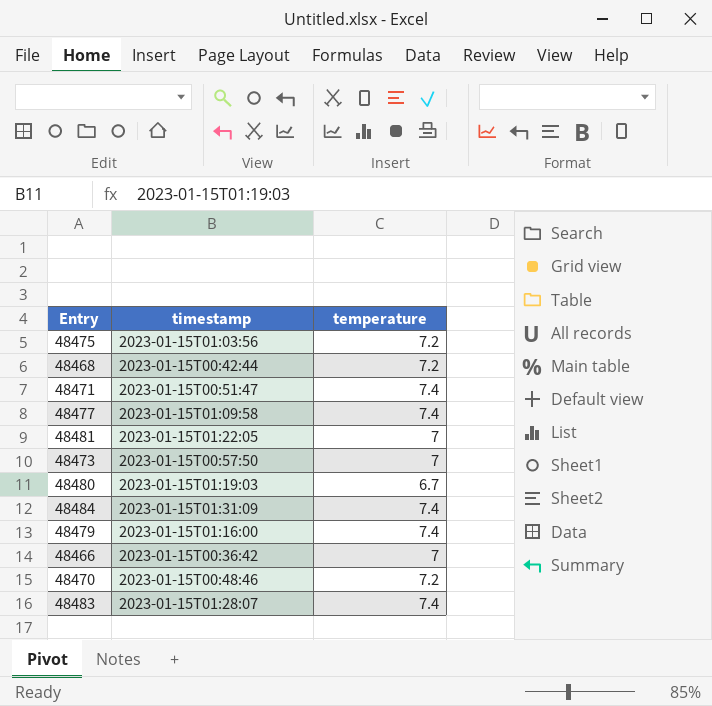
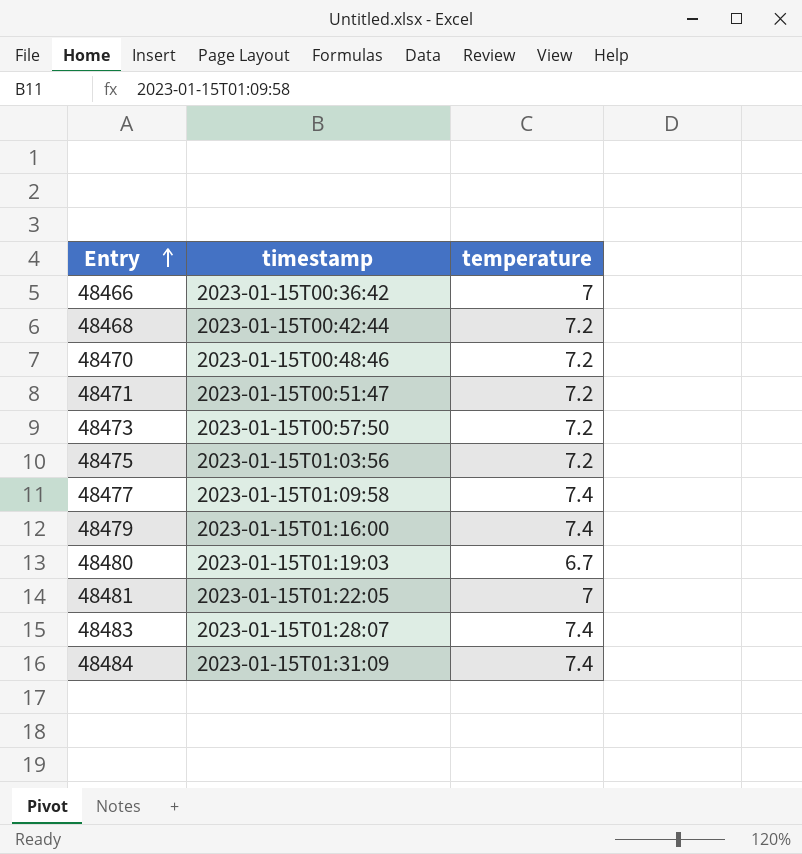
row order: none -> Entry ascending
48471 | temperature: 7.4 -> 7.2
48473 | temperature: 7 -> 7.2

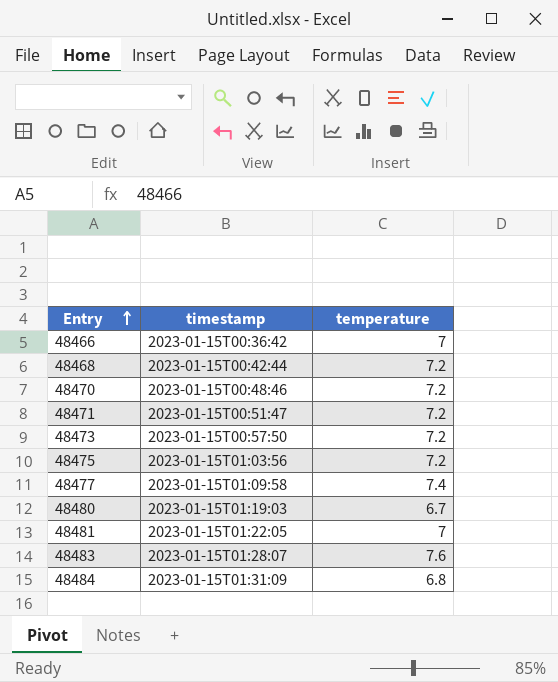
row 48479: 2023-01-15T01:16:00 | 7.4 -> none
48483 | temperature: 7.4 -> 7.6
48484 | temperature: 7.4 -> 6.8

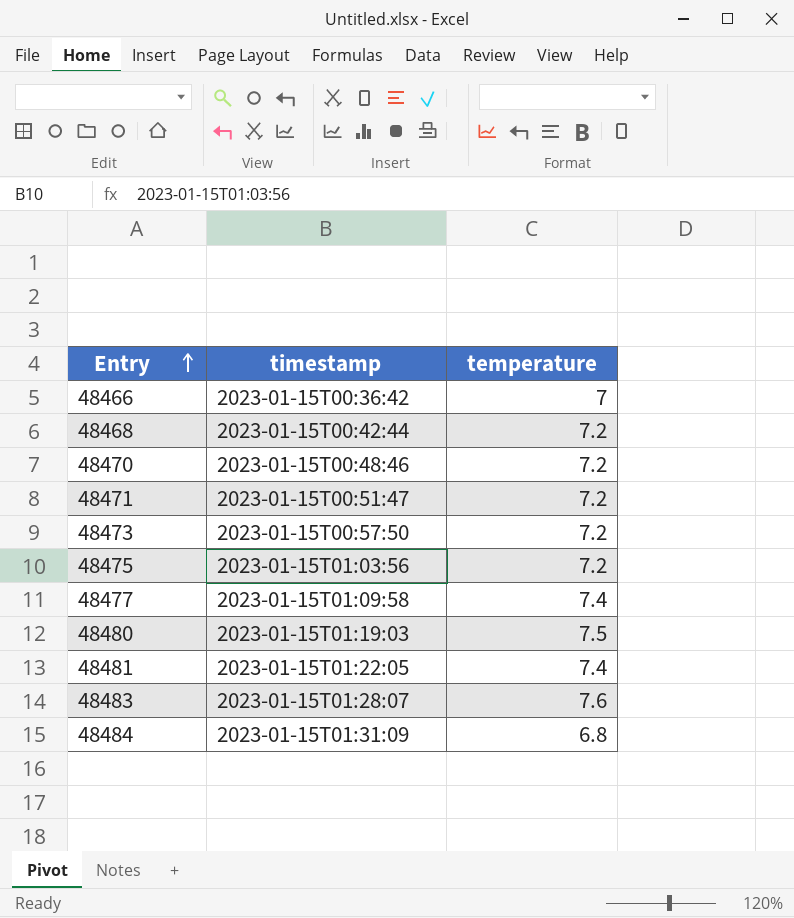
48480 | temperature: 6.7 -> 7.5
48481 | temperature: 7 -> 7.4

